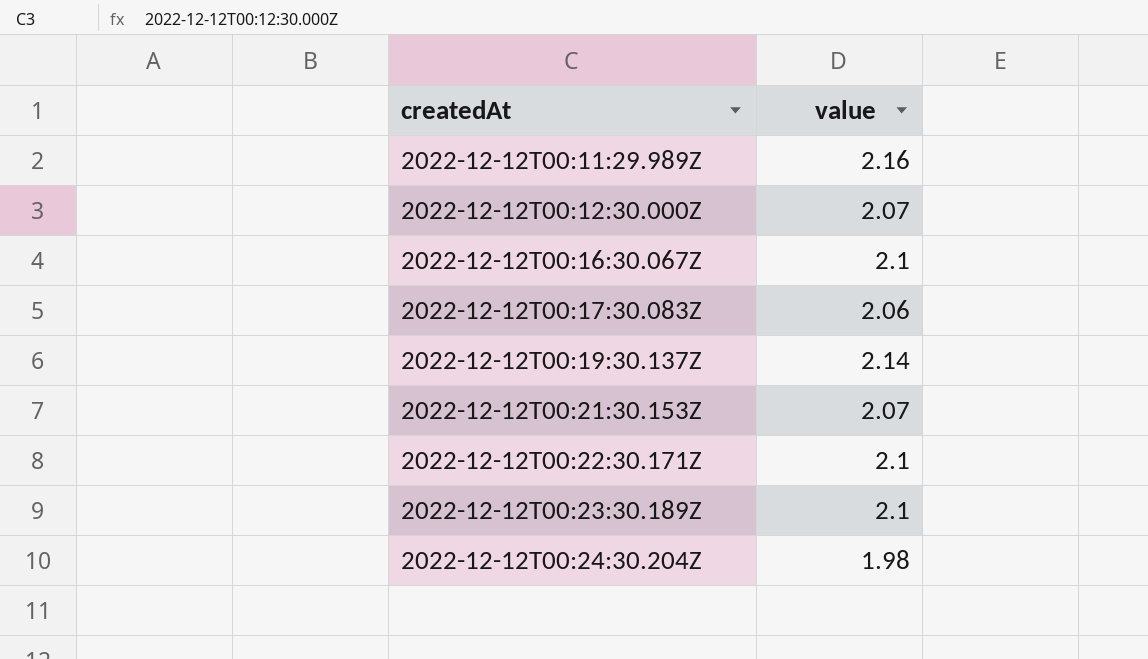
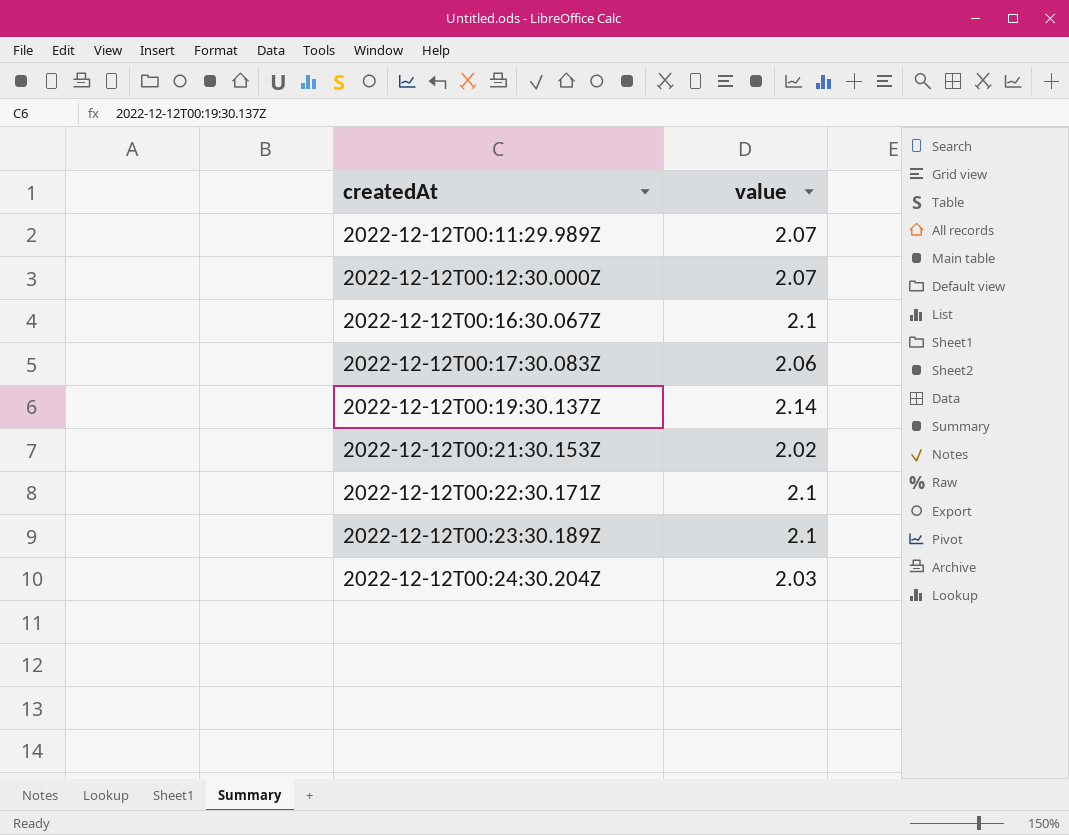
2022-12-12T00:11:29.989Z | value: 2.16 -> 2.07
2022-12-12T00:21:30.153Z | value: 2.07 -> 2.02
2022-12-12T00:24:30.204Z | value: 1.98 -> 2.03

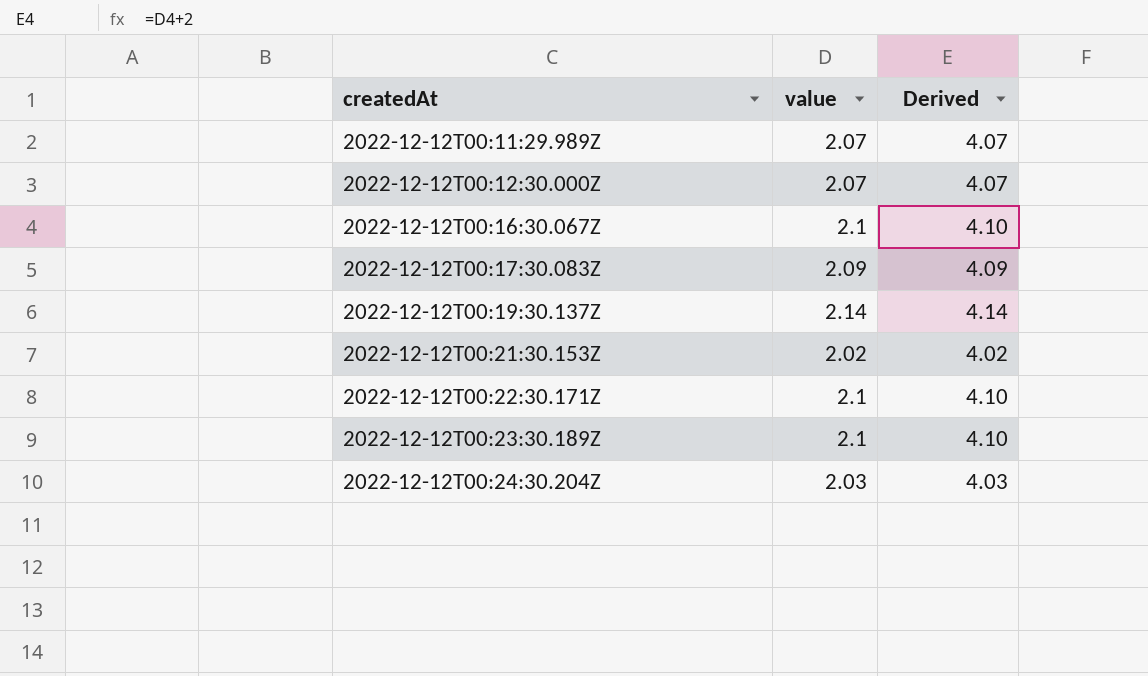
column Derived | formula: none -> [value] + 2
2022-12-12T00:17:30.083Z | value: 2.06 -> 2.09

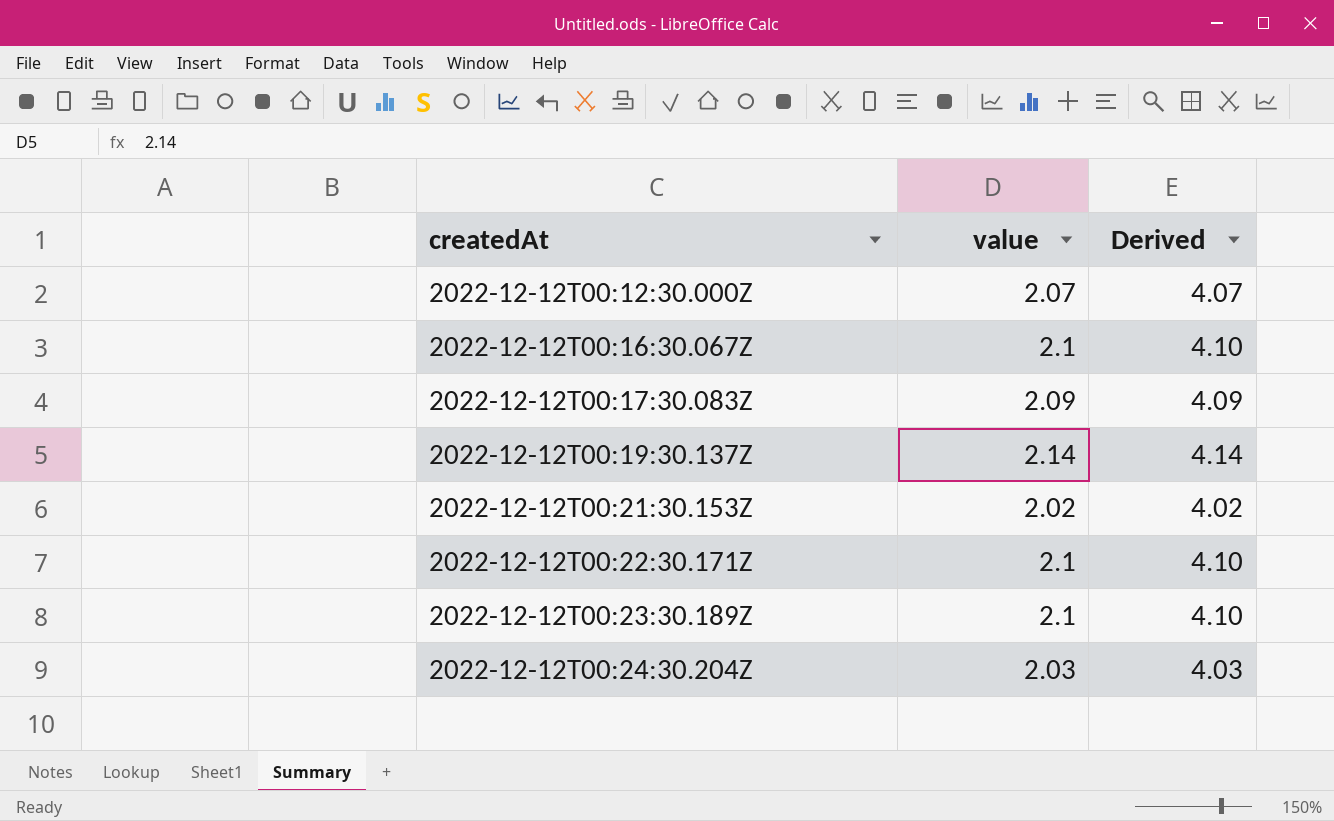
row 2022-12-12T00:11:29.989Z: 2.07 | 4.07 -> none

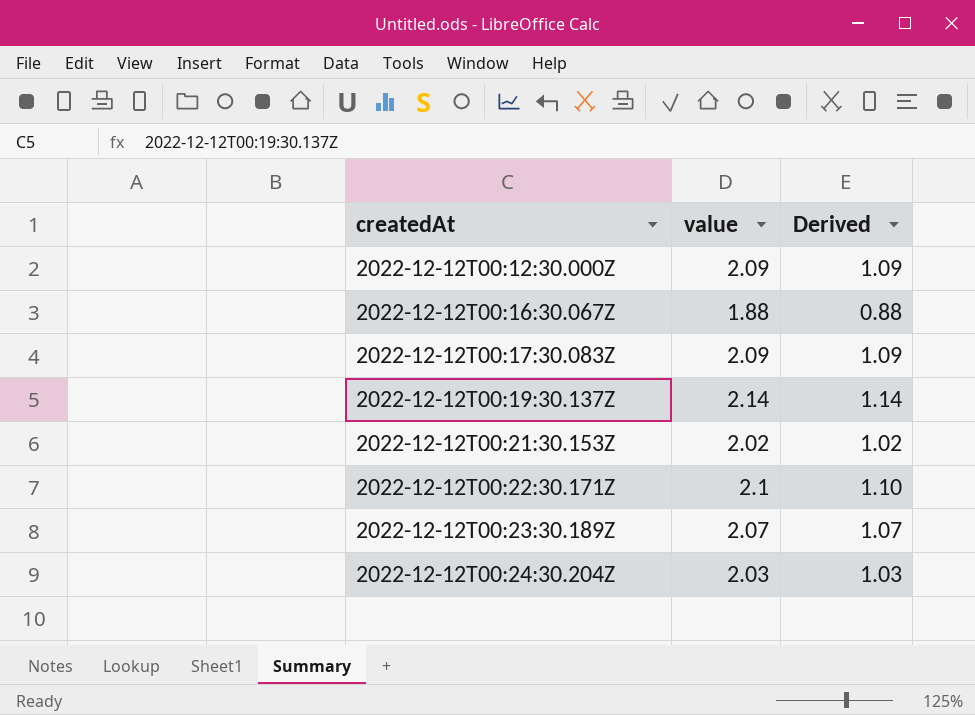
column Derived | formula: [value] + 2 -> [value] - 1
2022-12-12T00:12:30.000Z | value: 2.07 -> 2.09
2022-12-12T00:16:30.067Z | value: 2.1 -> 1.88
2022-12-12T00:23:30.189Z | value: 2.1 -> 2.07

